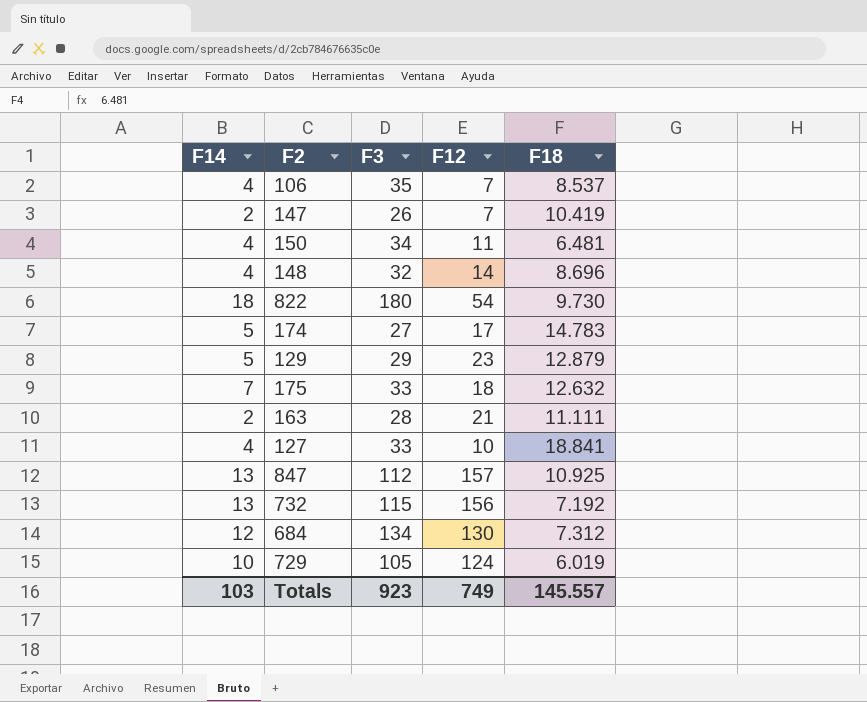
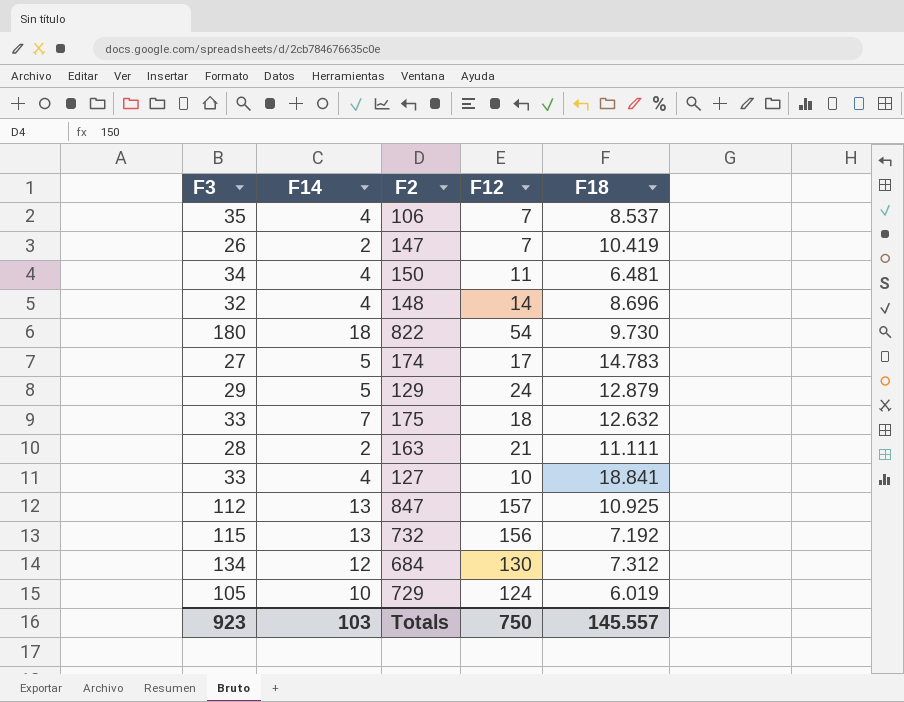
column F3 | position: 3 -> 1
129 | F12: 23 -> 24
Totals | F12: 749 -> 750

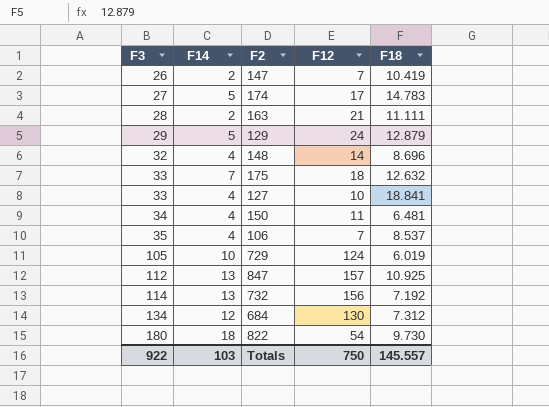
row order: none -> F3 ascending
732 | F3: 115 -> 114
Totals | F3: 923 -> 922

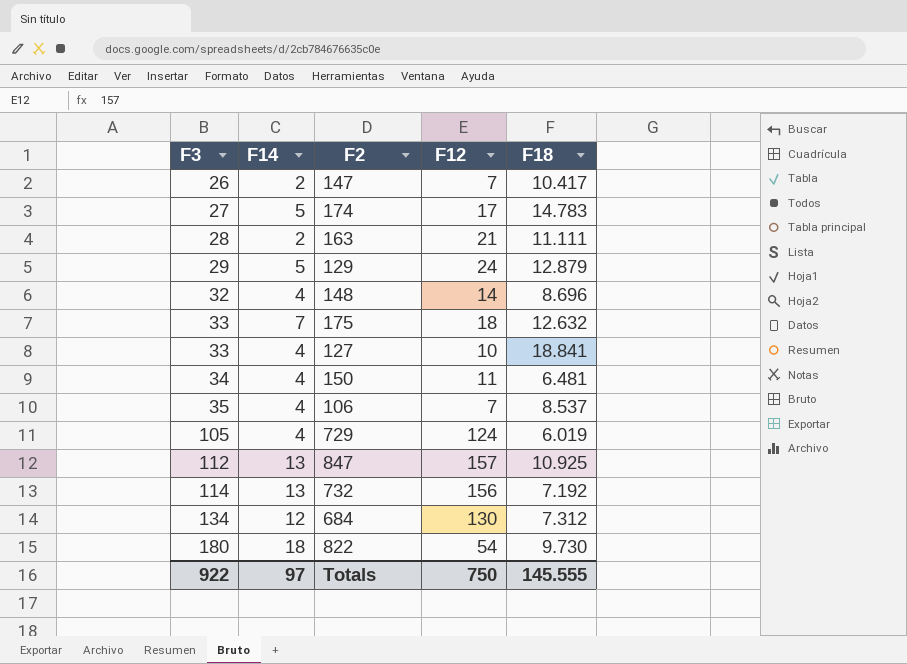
147 | F18: 10.419 -> 10.417
729 | F14: 10 -> 4
Totals | F14: 103 -> 97
Totals | F18: 145.557 -> 145.555

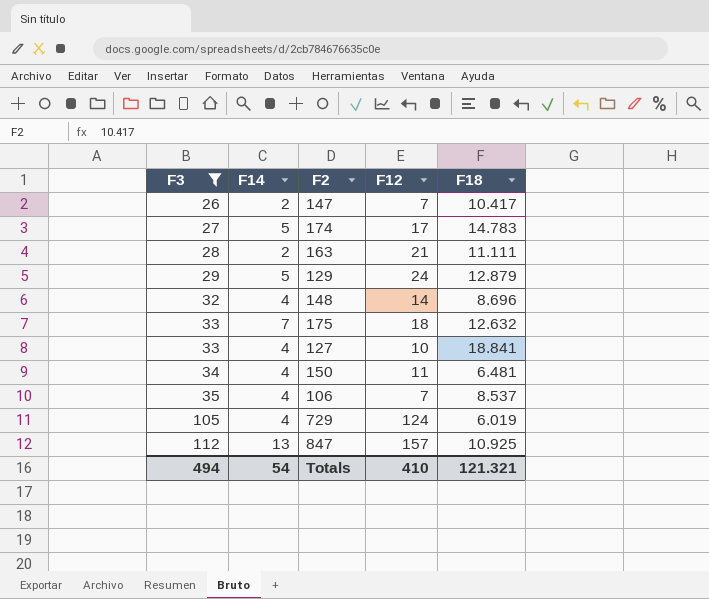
filter: none -> F3 <= 112
Totals | F3: 922 -> 494
Totals | F14: 97 -> 54
Totals | F12: 750 -> 410
Totals | F18: 145.555 -> 121.321

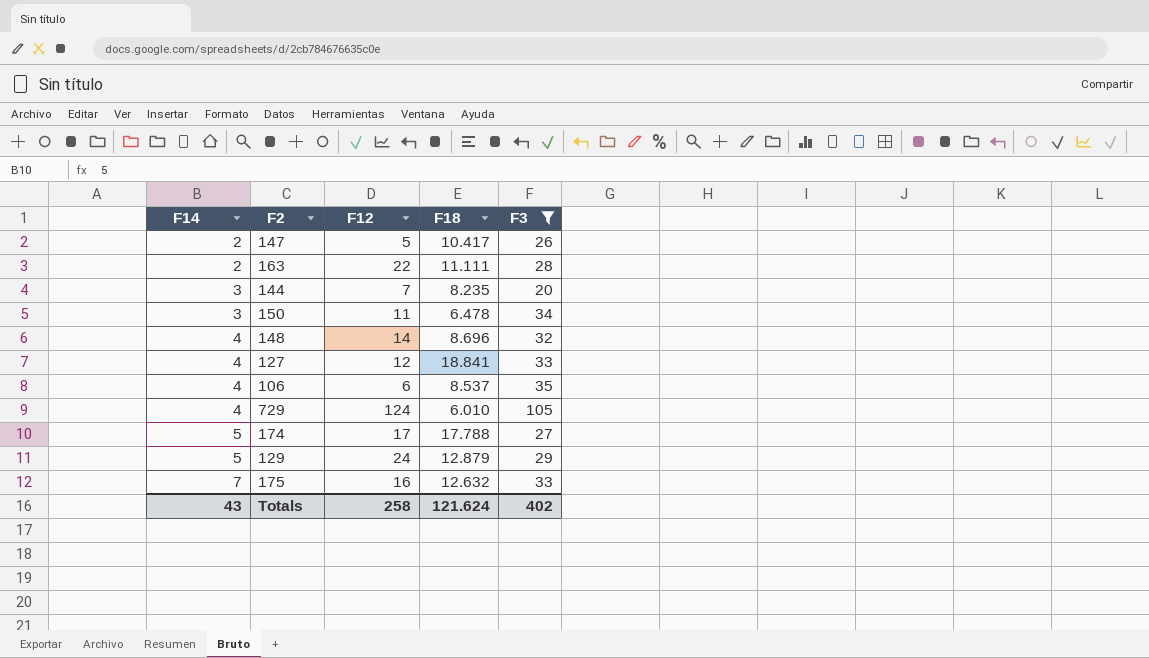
row order: F3 ascending -> F14 ascending
column F3 | position: 1 -> 5
row 847: 112 | 13 | 157 | 10.925 -> none
147 | F12: 7 -> 5
163 | F12: 21 -> 22
row 144: none -> 3 | 7 | 8.235 | 20
150 | F14: 4 -> 3
150 | F18: 6.481 -> 6.478
127 | F12: 10 -> 12
106 | F12: 7 -> 6
729 | F18: 6.019 -> 6.010
174 | F18: 14.783 -> 17.788
175 | F12: 18 -> 16
Totals | F14: 54 -> 43
Totals | F12: 410 -> 258
Totals | F18: 121.321 -> 121.624
Totals | F3: 494 -> 402

